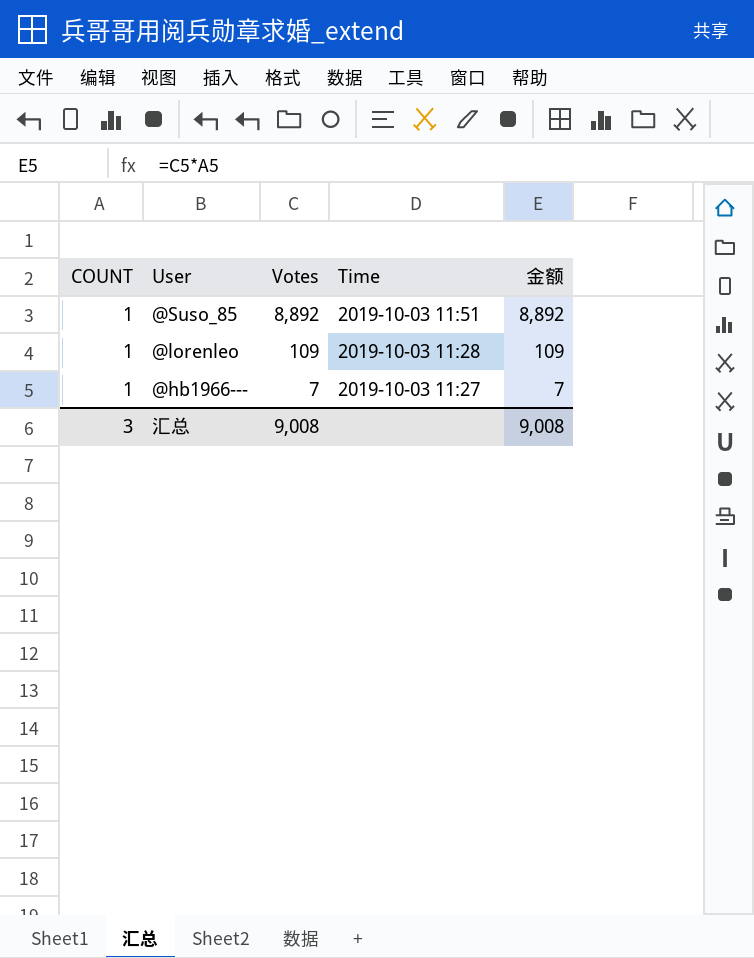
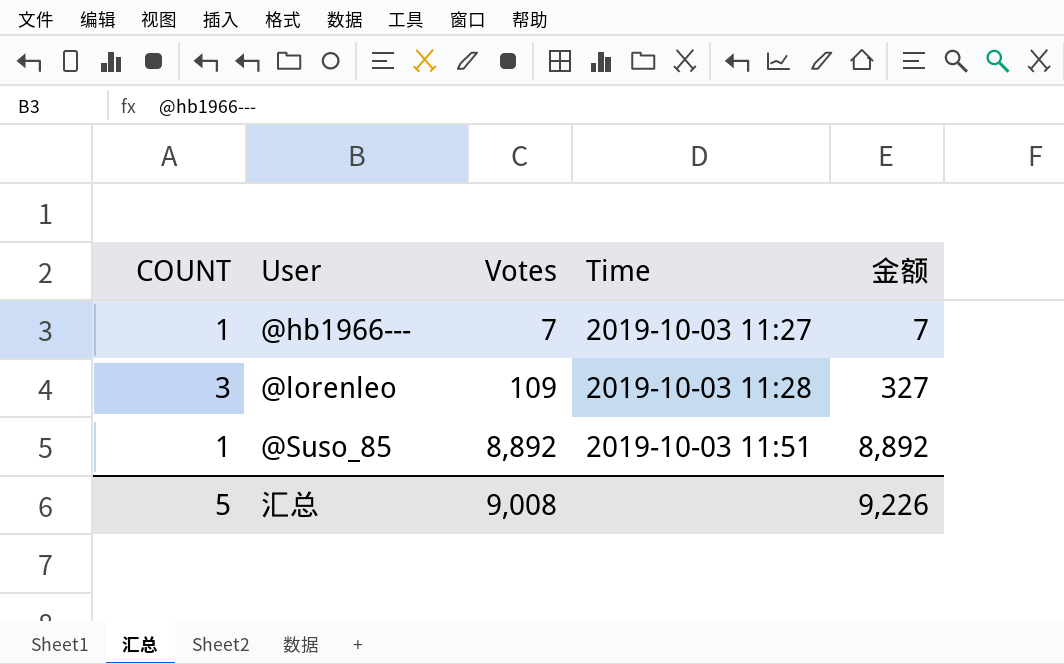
row order: User descending -> User ascending
@lorenleo | COUNT: 1 -> 3
@lorenleo | 金额: 109 -> 327
汇总 | COUNT: 3 -> 5
汇总 | 金额: 9,008 -> 9,226

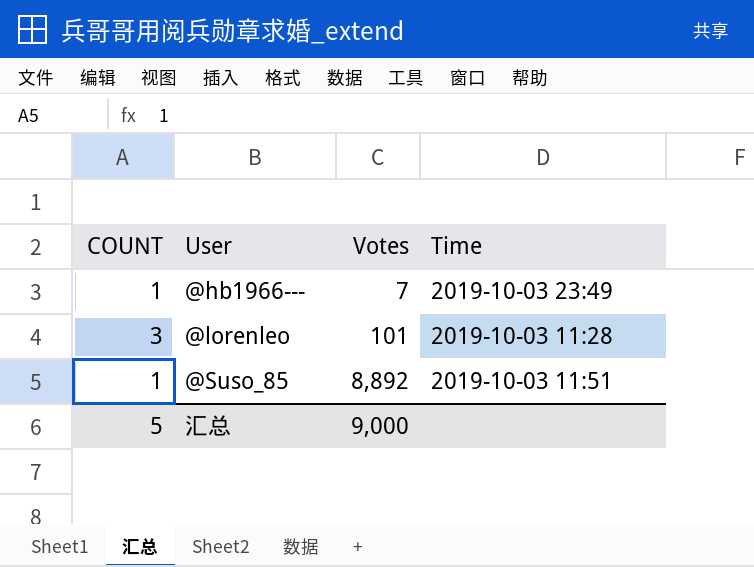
column 金额 | formula: [COUNT] * [Votes] -> none
@hb1966--- | Time: 2019-10-03 11:27 -> 2019-10-03 23:49
@lorenleo | Votes: 109 -> 101
汇总 | Votes: 9,008 -> 9,000

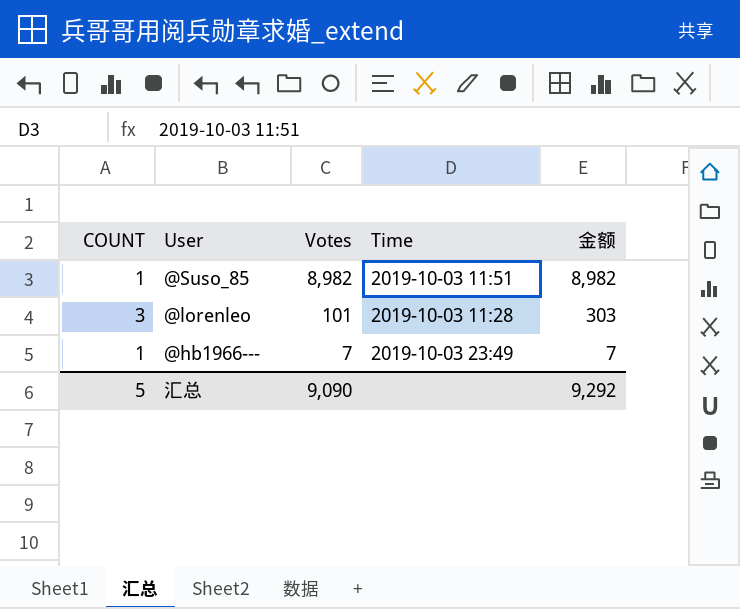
row order: User ascending -> User descending
column 金额 | formula: none -> [COUNT] * [Votes]
@Suso_85 | Votes: 8,892 -> 8,982
汇总 | Votes: 9,000 -> 9,090

